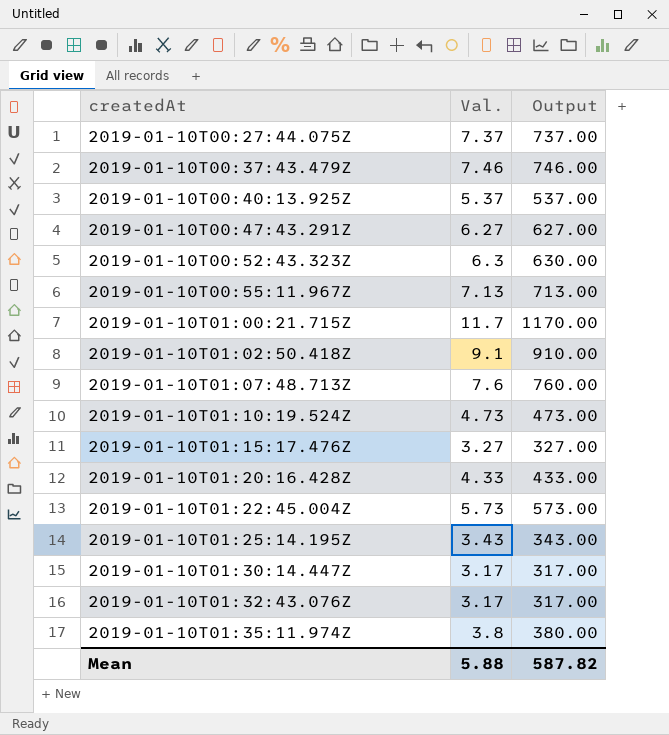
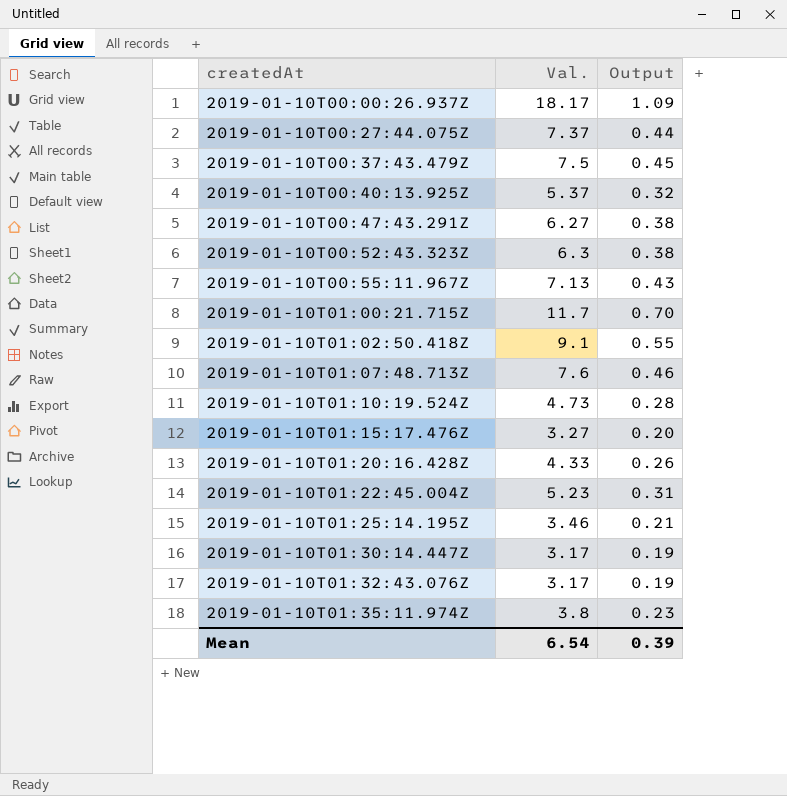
column Output | formula: [Val.] * 100 -> [Val.] * 0.06
row 2019-01-10T00:00:26.937Z: none -> 18.17 | 1.09
2019-01-10T00:37:43.479Z | Val.: 7.46 -> 7.5
2019-01-10T01:22:45.004Z | Val.: 5.73 -> 5.23
2019-01-10T01:25:14.195Z | Val.: 3.43 -> 3.46
Mean | Val.: 5.88 -> 6.54
Mean | Output: 587.82 -> 0.39

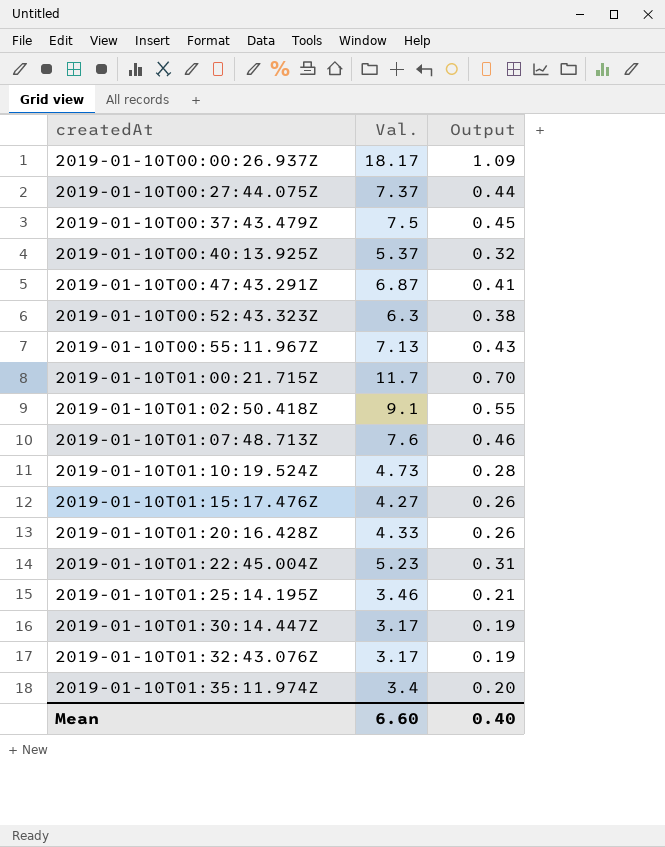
2019-01-10T00:47:43.291Z | Val.: 6.27 -> 6.87
2019-01-10T00:47:43.291Z | Output: 0.38 -> 0.41
2019-01-10T01:15:17.476Z | Val.: 3.27 -> 4.27
2019-01-10T01:15:17.476Z | Output: 0.20 -> 0.26
2019-01-10T01:35:11.974Z | Val.: 3.8 -> 3.4
2019-01-10T01:35:11.974Z | Output: 0.23 -> 0.20
Mean | Val.: 6.54 -> 6.60
Mean | Output: 0.39 -> 0.40

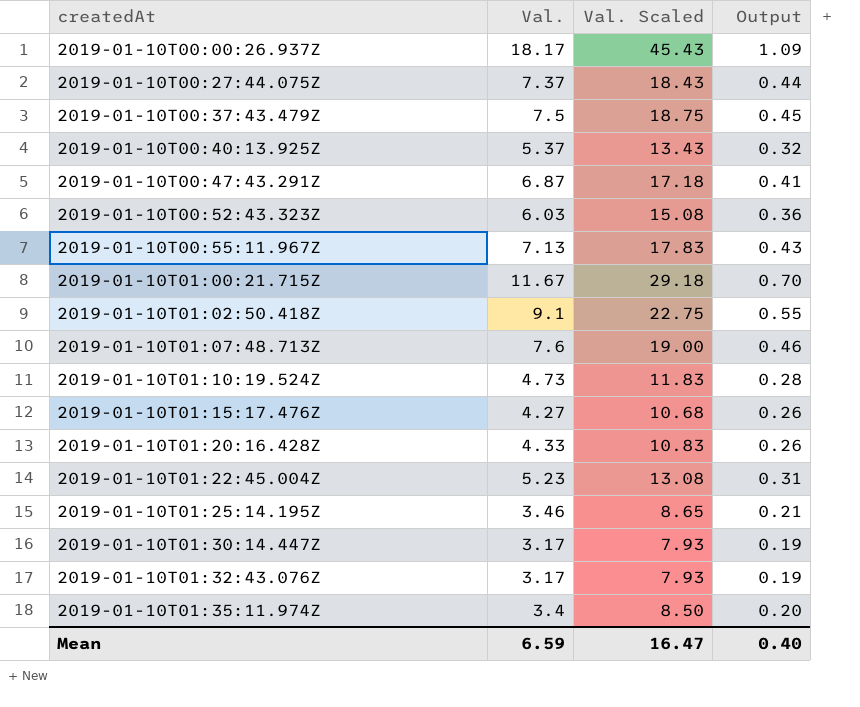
column Val. Scaled | formula: none -> [Val.] * 2.5
2019-01-10T00:52:43.323Z | Val.: 6.3 -> 6.03
2019-01-10T00:52:43.323Z | Output: 0.38 -> 0.36
2019-01-10T01:00:21.715Z | Val.: 11.7 -> 11.67
Mean | Val.: 6.60 -> 6.59

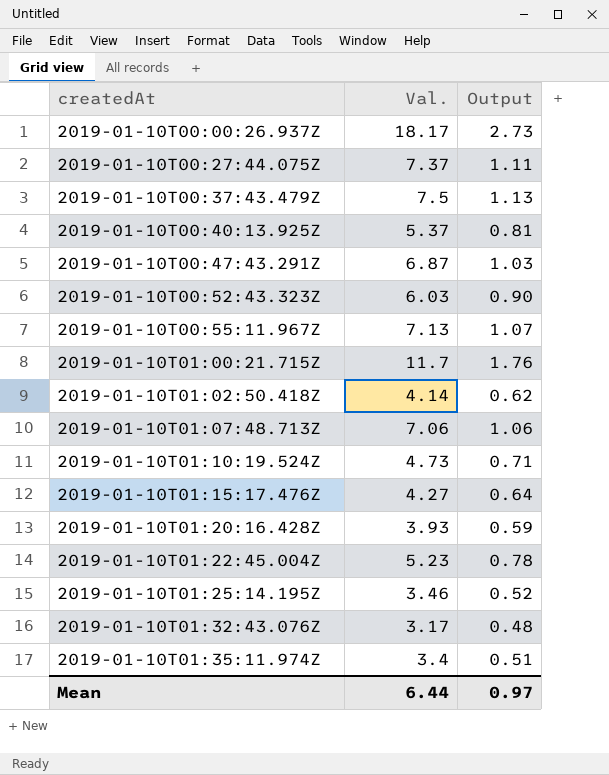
column Val. Scaled | formula: [Val.] * 2.5 -> none
column Output | formula: [Val.] * 0.06 -> [Val.] * 0.15
row 2019-01-10T01:30:14.447Z: 3.17 | 7.93 | 0.19 -> none
2019-01-10T01:00:21.715Z | Val.: 11.67 -> 11.7
2019-01-10T01:02:50.418Z | Val.: 9.1 -> 4.14
2019-01-10T01:07:48.713Z | Val.: 7.6 -> 7.06
2019-01-10T01:20:16.428Z | Val.: 4.33 -> 3.93
Mean | Val.: 6.59 -> 6.44
Mean | Output: 0.40 -> 0.97

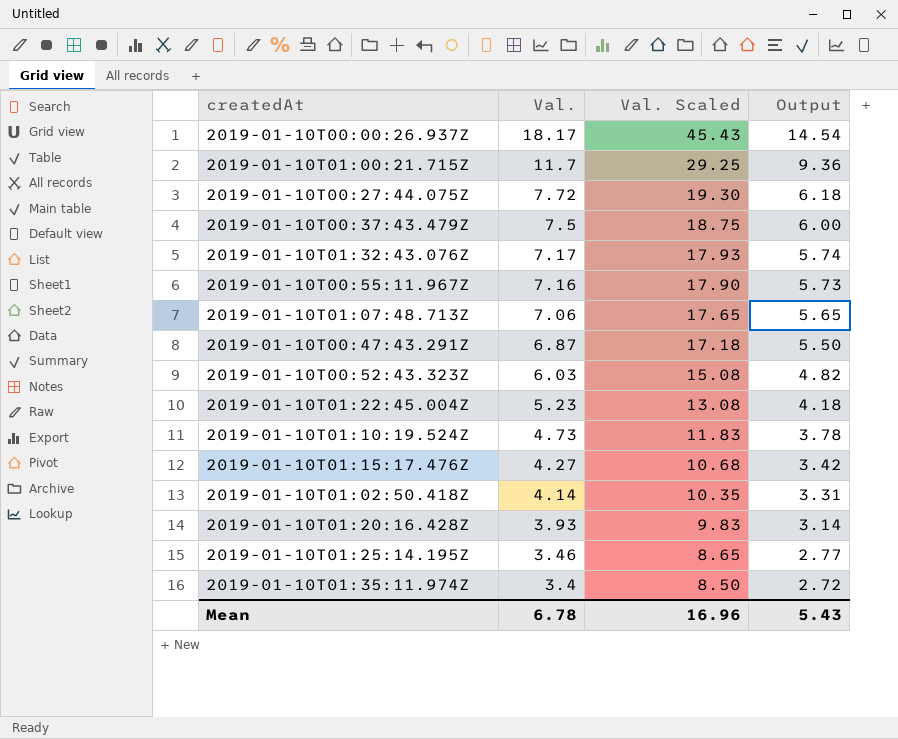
row order: createdAt ascending -> Val. descending
column Val. Scaled | formula: none -> [Val.] * 2.5
column Output | formula: [Val.] * 0.15 -> [Val.] * 0.8
row 2019-01-10T00:40:13.925Z: 5.37 | 0.81 -> none
2019-01-10T00:27:44.075Z | Val.: 7.37 -> 7.72
2019-01-10T01:32:43.076Z | Val.: 3.17 -> 7.17
2019-01-10T00:55:11.967Z | Val.: 7.13 -> 7.16
Mean | Val.: 6.44 -> 6.78
Mean | Output: 0.97 -> 5.43

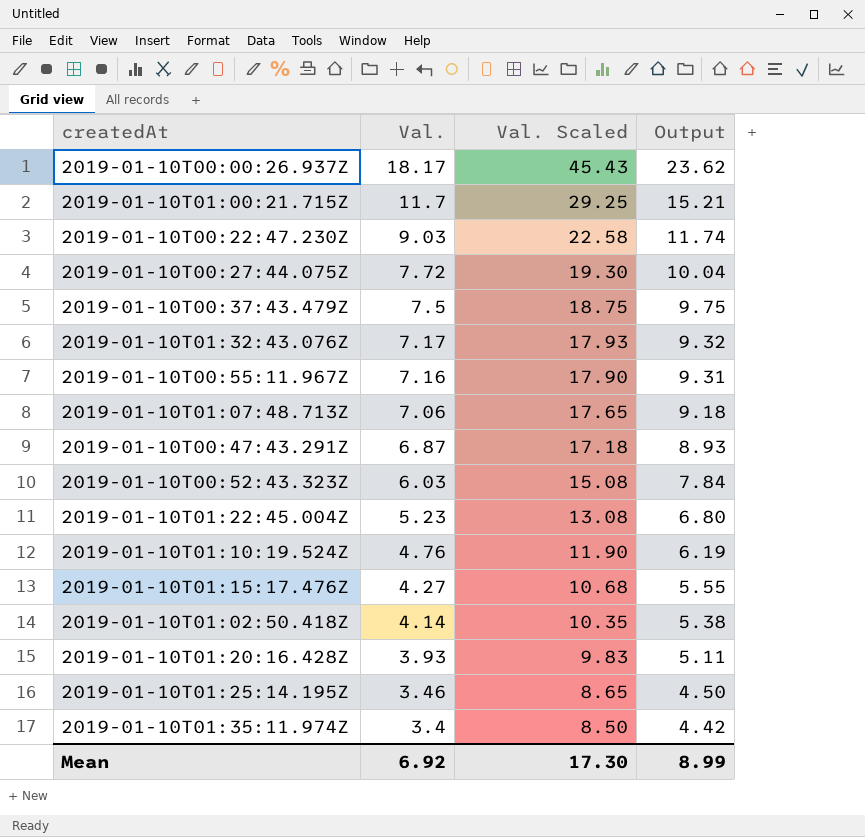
column Output | formula: [Val.] * 0.8 -> [Val.] * 1.3
row 2019-01-10T00:22:47.230Z: none -> 9.03 | 22.58 | 11.74
2019-01-10T01:10:19.524Z | Val.: 4.73 -> 4.76
2019-01-10T01:10:19.524Z | Val. Scaled: 11.83 -> 11.90
Mean | Val.: 6.78 -> 6.92
Mean | Val. Scaled: 16.96 -> 17.30
Mean | Output: 5.43 -> 8.99

